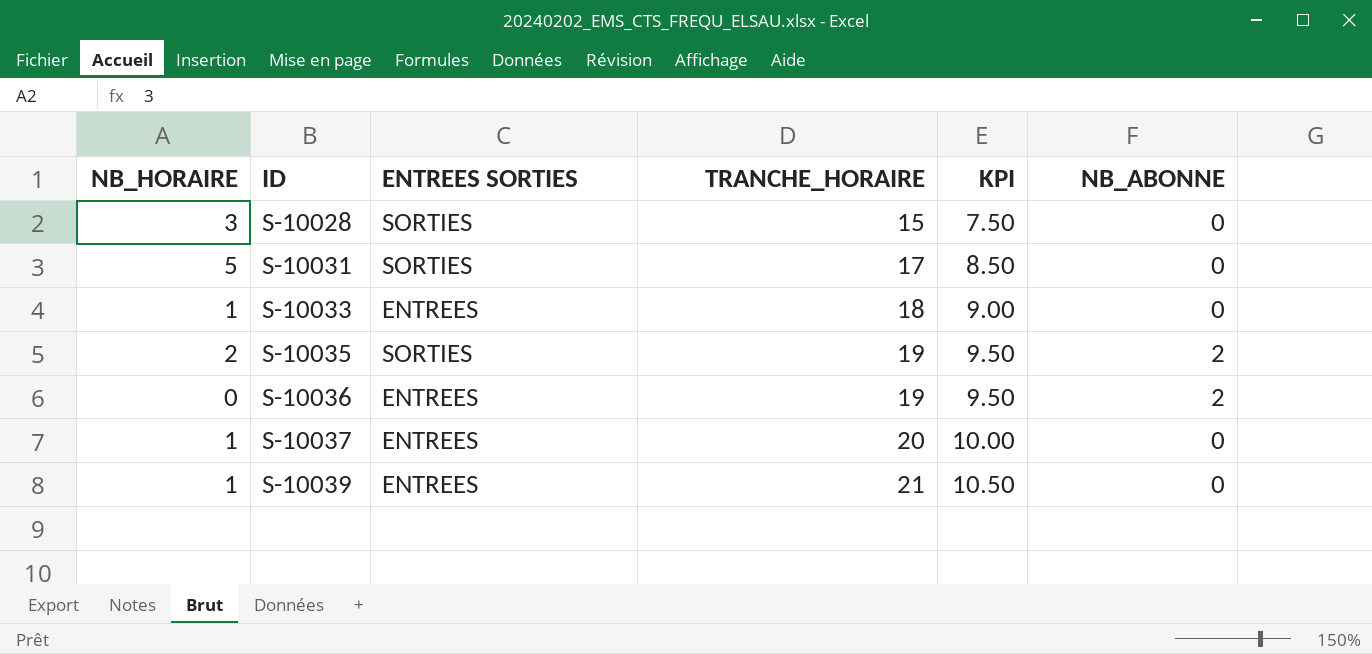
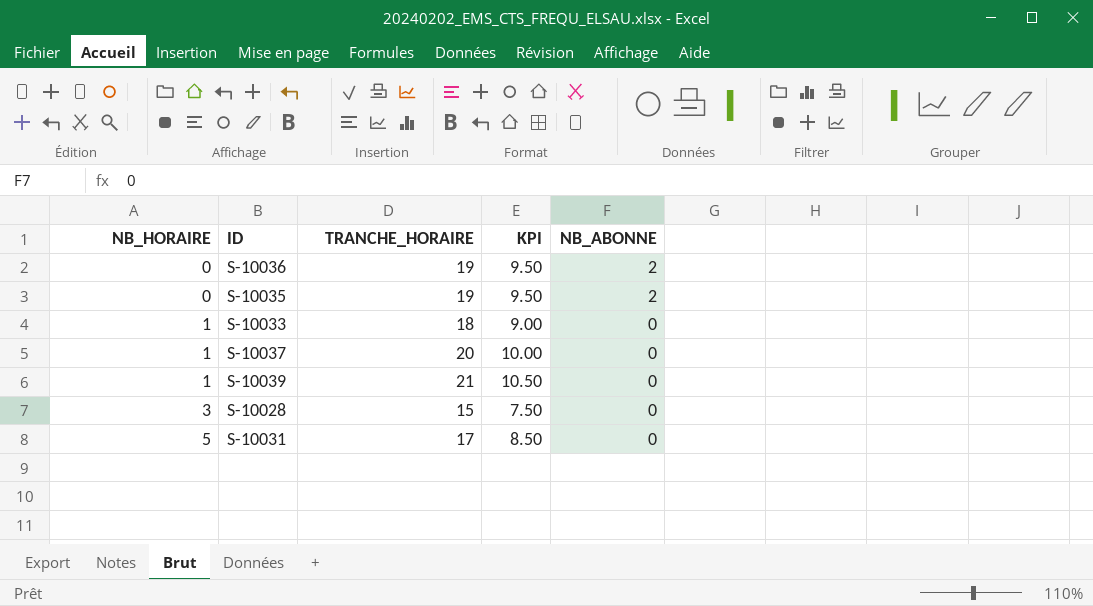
row order: ID ascending -> NB_HORAIRE ascending
column ENTREES SORTIES | position: 3 -> none
S-10035 | NB_HORAIRE: 2 -> 0

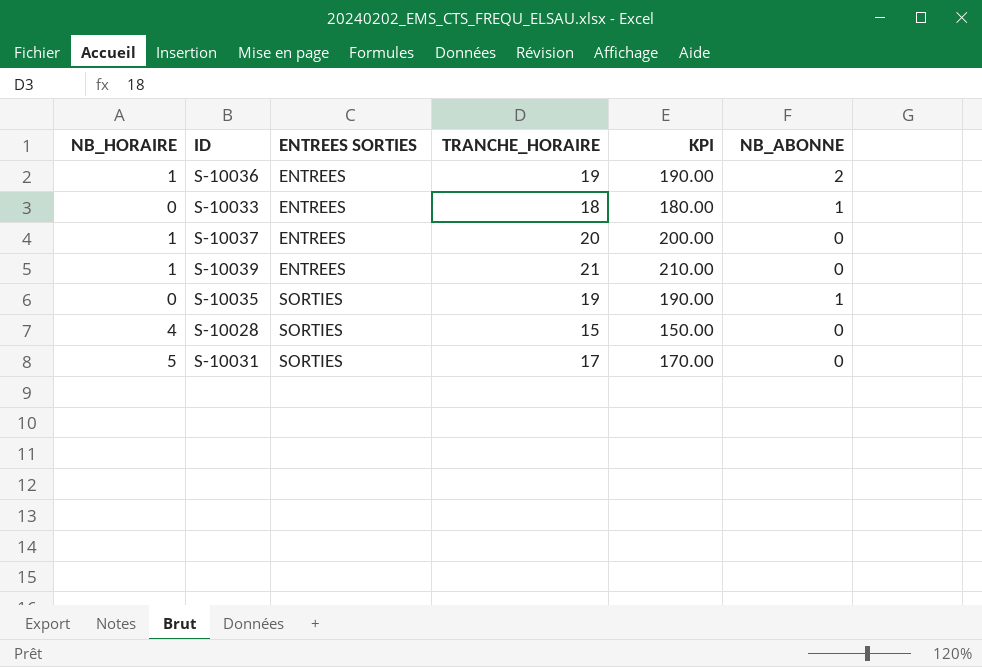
row order: NB_HORAIRE ascending -> ENTREES SORTIES ascending
column ENTREES SORTIES | position: none -> 3
column KPI | formula: [TRANCHE_HORAIRE] * 0.5 -> [TRANCHE_HORAIRE] * 10
S-10036 | NB_HORAIRE: 0 -> 1
S-10033 | NB_HORAIRE: 1 -> 0
S-10033 | NB_ABONNE: 0 -> 1
S-10035 | NB_ABONNE: 2 -> 1
S-10028 | NB_HORAIRE: 3 -> 4

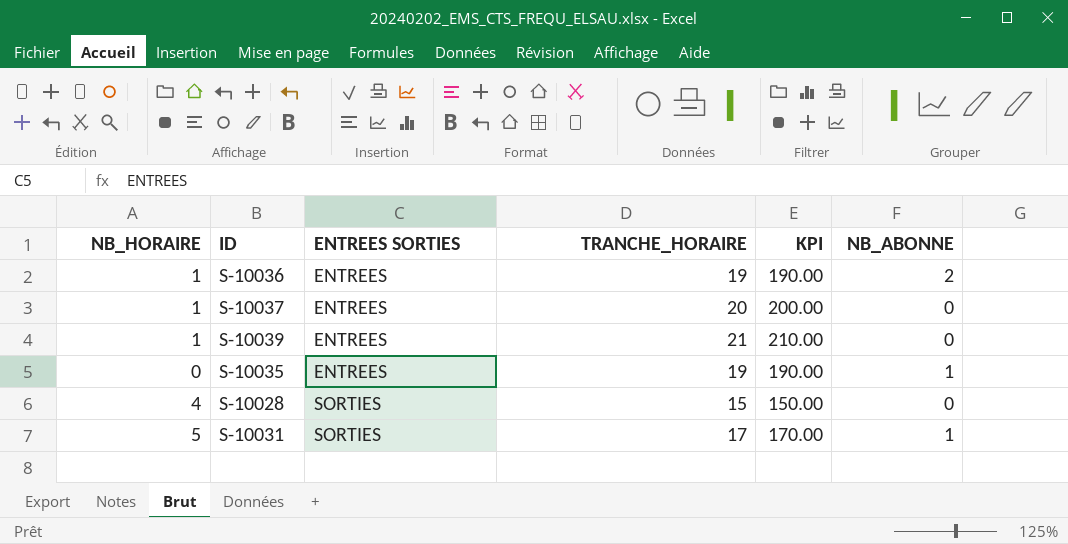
row S-10033: 0 | ENTREES | 18 | 180.00 | 1 -> none
S-10035 | ENTREES SORTIES: SORTIES -> ENTREES
S-10031 | NB_ABONNE: 0 -> 1

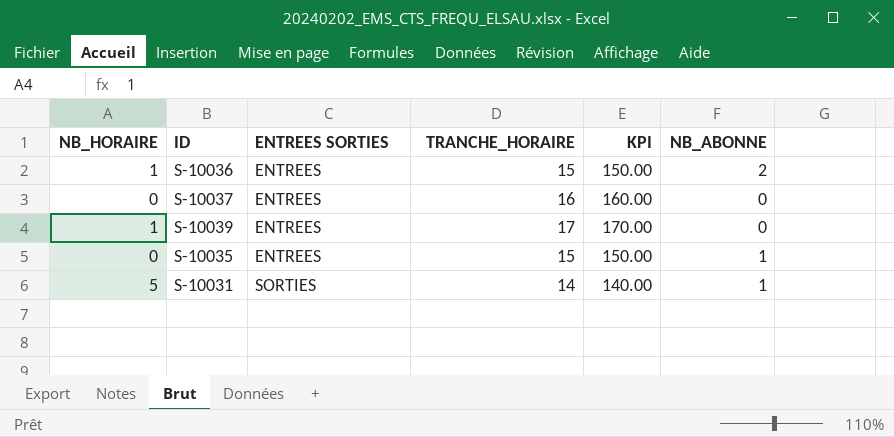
row S-10028: 4 | SORTIES | 15 | 150.00 | 0 -> none
S-10036 | TRANCHE_HORAIRE: 19 -> 15
S-10036 | KPI: 190.00 -> 150.00
S-10037 | NB_HORAIRE: 1 -> 0
S-10037 | TRANCHE_HORAIRE: 20 -> 16
S-10037 | KPI: 200.00 -> 160.00
S-10039 | TRANCHE_HORAIRE: 21 -> 17
S-10039 | KPI: 210.00 -> 170.00
S-10035 | TRANCHE_HORAIRE: 19 -> 15
S-10035 | KPI: 190.00 -> 150.00
S-10031 | TRANCHE_HORAIRE: 17 -> 14
S-10031 | KPI: 170.00 -> 140.00

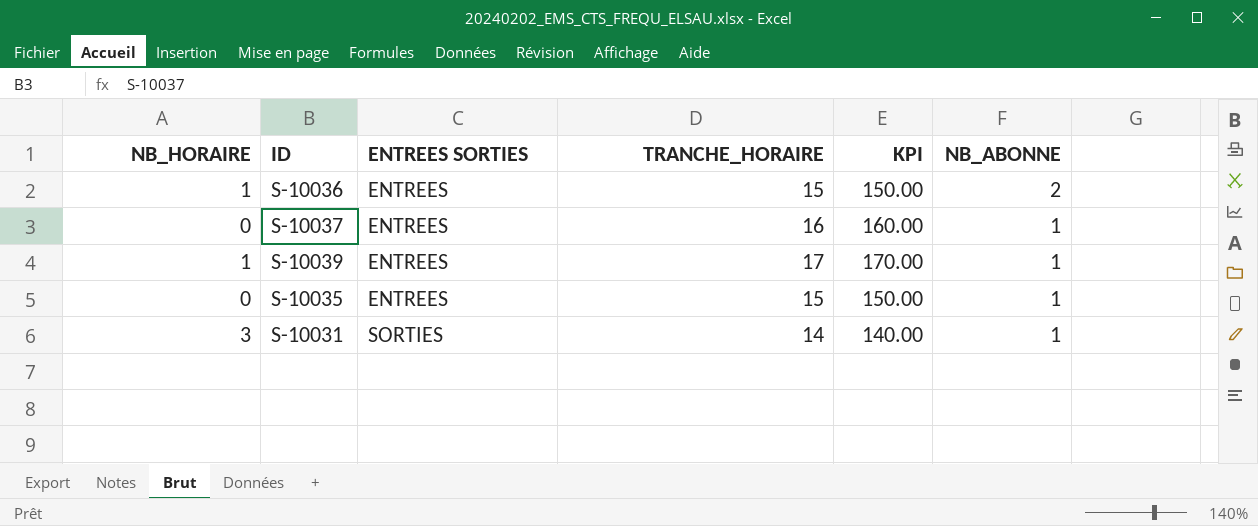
S-10037 | NB_ABONNE: 0 -> 1
S-10039 | NB_ABONNE: 0 -> 1
S-10031 | NB_HORAIRE: 5 -> 3

